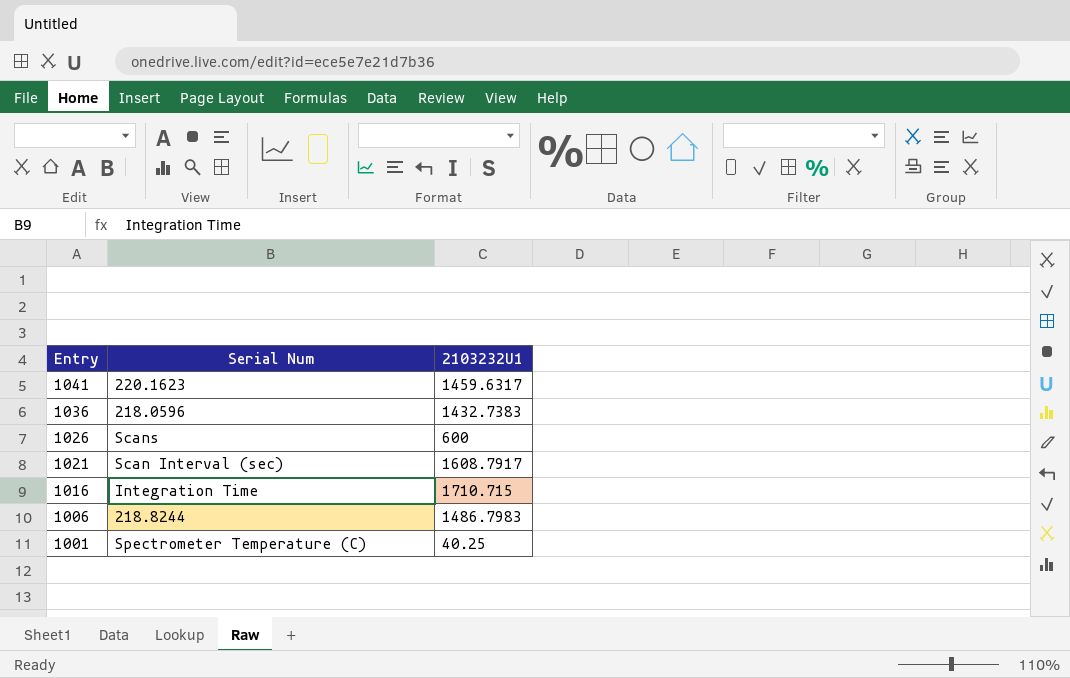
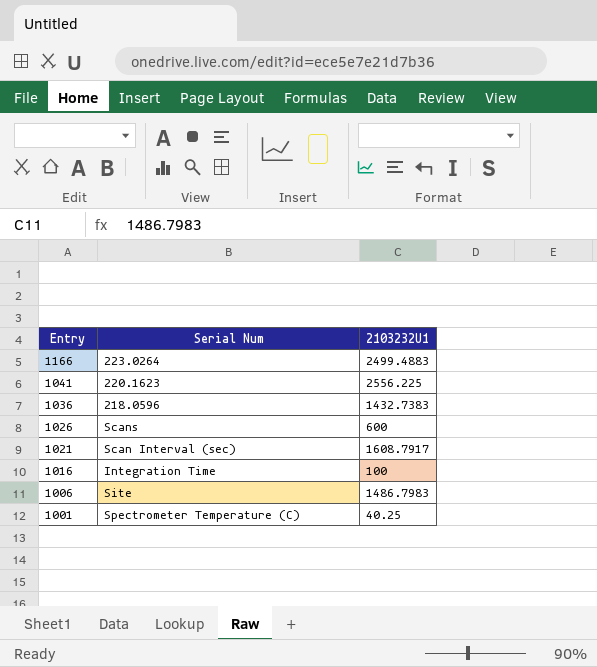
row 1166: none -> 223.0264 | 2499.4883
1041 | 2103232U1: 1459.6317 -> 2556.225
1016 | 2103232U1: 1710.715 -> 100
1006 | Serial Num: 218.8244 -> Site

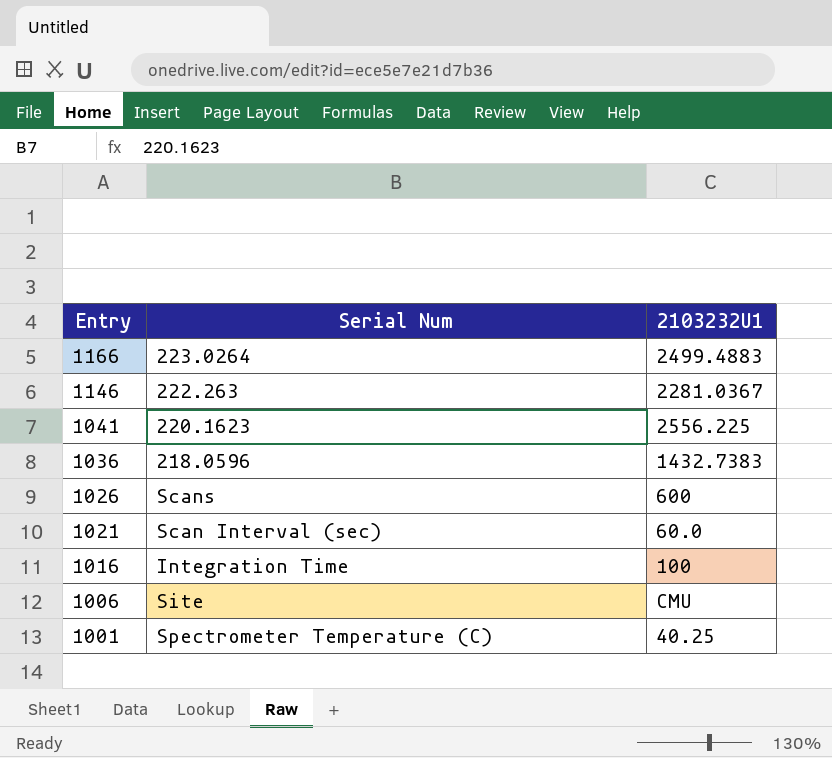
row 1146: none -> 222.263 | 2281.0367
1021 | 2103232U1: 1608.7917 -> 60.0
1006 | 2103232U1: 1486.7983 -> CMU

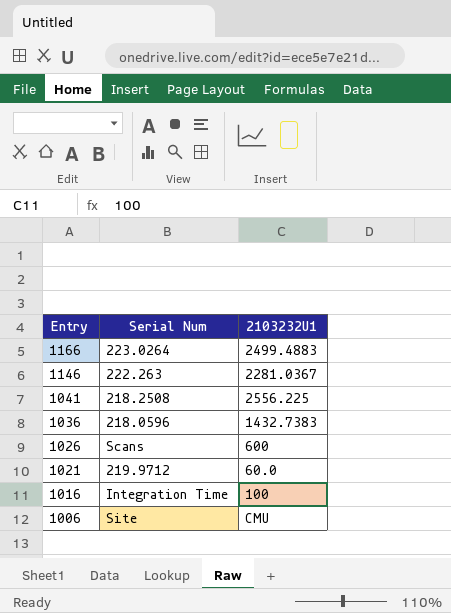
row 1001: Spectrometer Temperature (C) | 40.25 -> none
1041 | Serial Num: 220.1623 -> 218.2508
1021 | Serial Num: Scan Interval (sec) -> 219.9712

